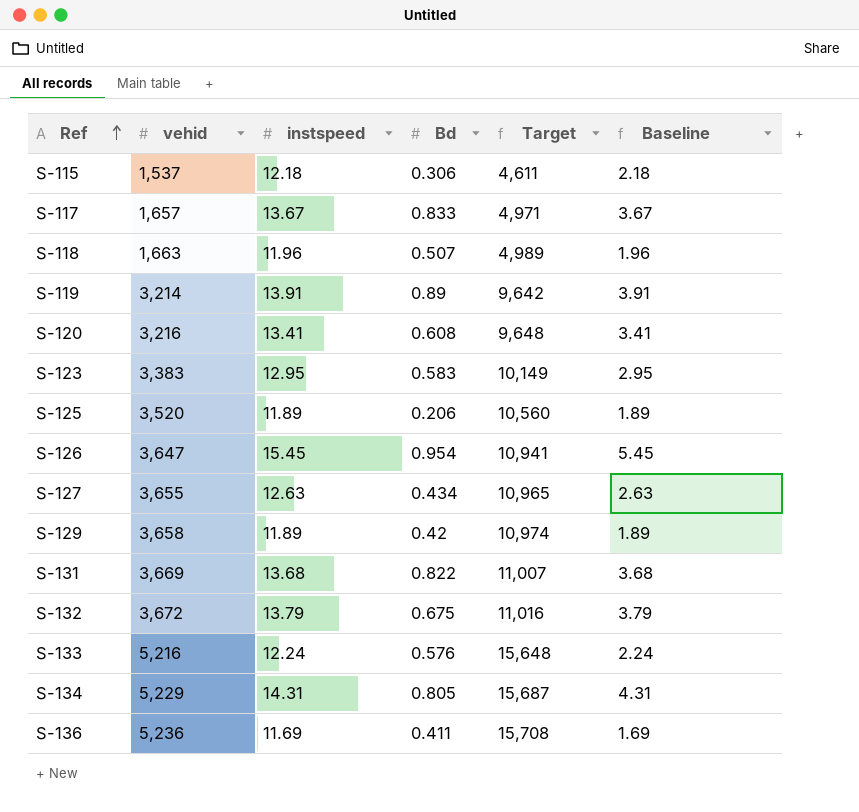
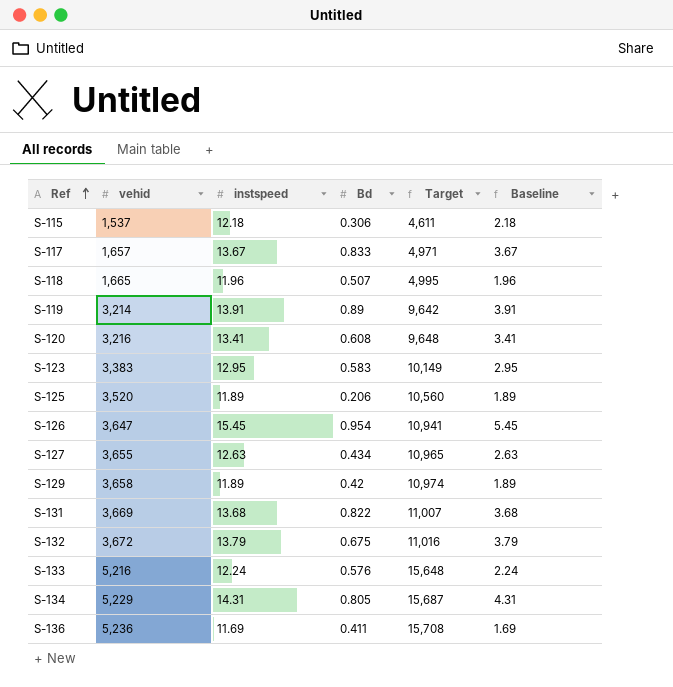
S-118 | vehid: 1,663 -> 1,665
S-118 | Target: 4,989 -> 4,995

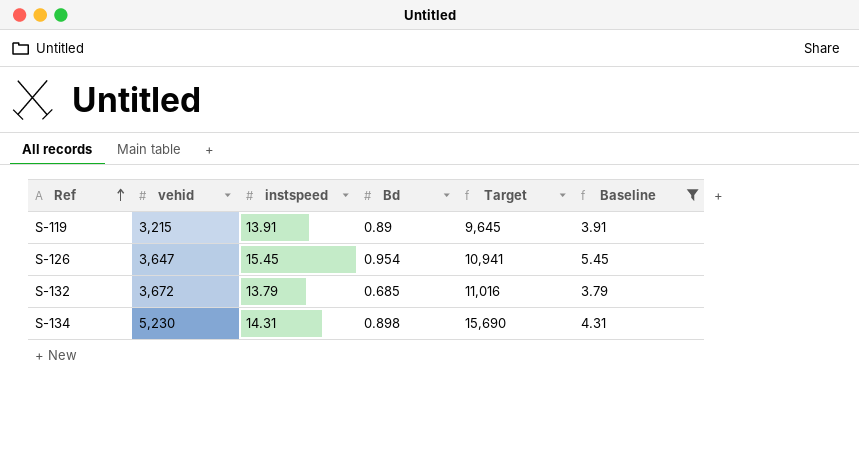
filter: none -> Baseline >= 3.79
S-119 | vehid: 3,214 -> 3,215
S-119 | Target: 9,642 -> 9,645
S-132 | Bd: 0.675 -> 0.685
S-134 | vehid: 5,229 -> 5,230
S-134 | Bd: 0.805 -> 0.898
S-134 | Target: 15,687 -> 15,690

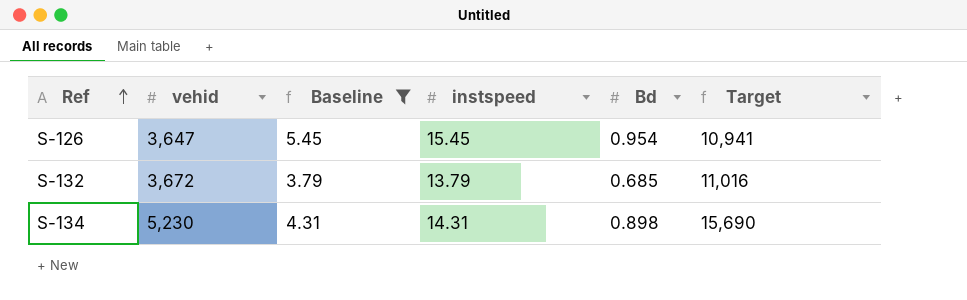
column Baseline | position: 6 -> 3
row S-119: 3,215 | 13.91 | 0.89 | 9,645 | 3.91 -> none

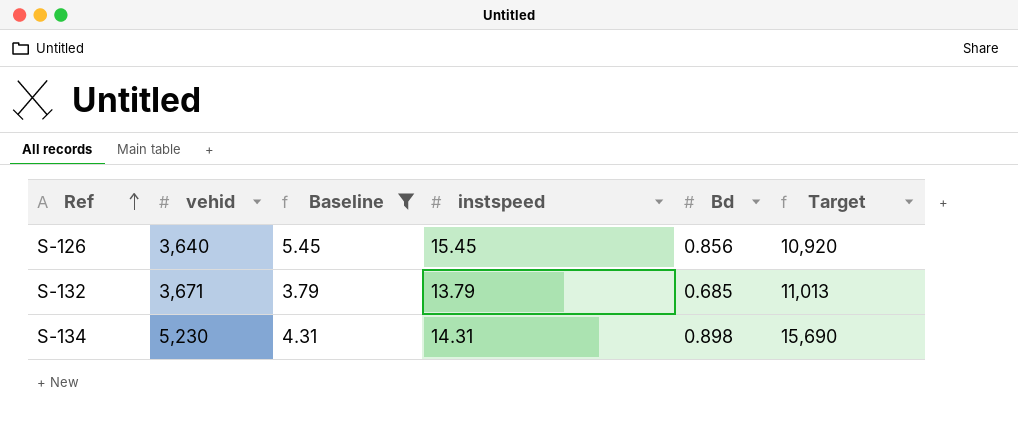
S-126 | vehid: 3,647 -> 3,640
S-126 | Bd: 0.954 -> 0.856
S-126 | Target: 10,941 -> 10,920
S-132 | vehid: 3,672 -> 3,671
S-132 | Target: 11,016 -> 11,013

